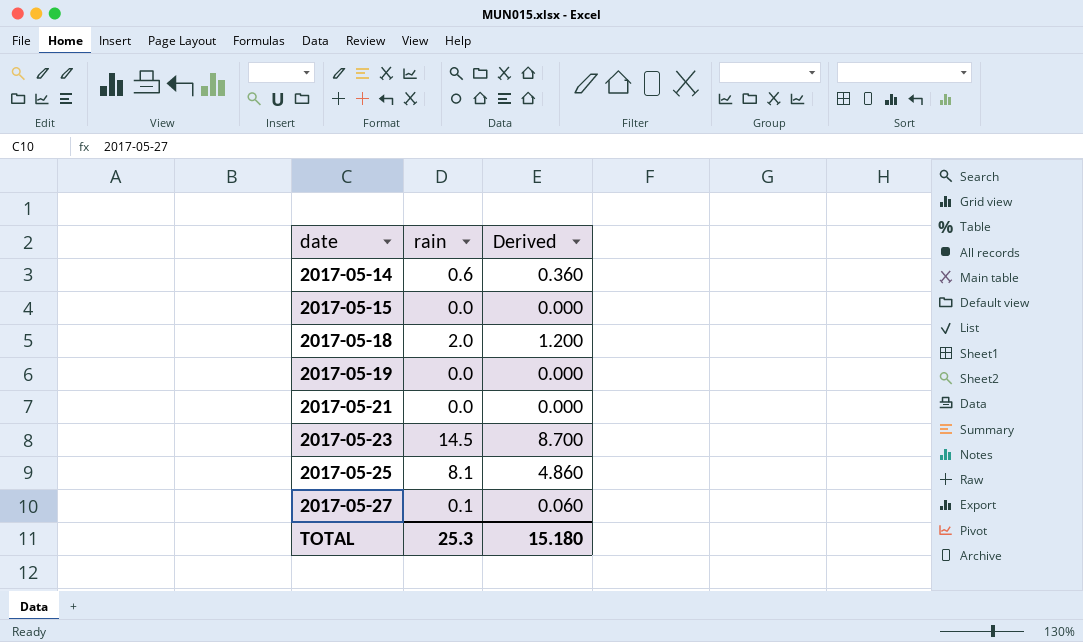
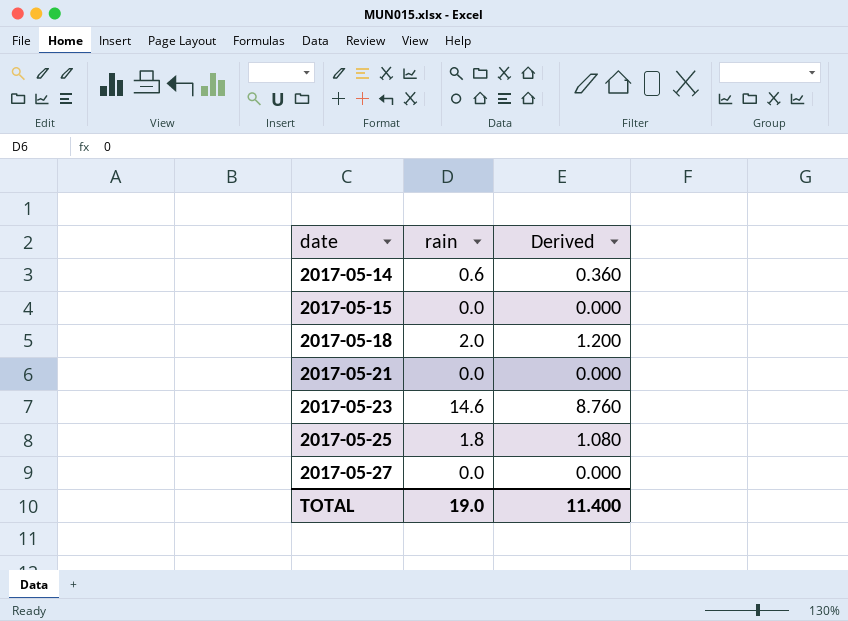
row 2017-05-19: 0.0 | 0.000 -> none
2017-05-23 | rain: 14.5 -> 14.6
2017-05-23 | Derived: 8.700 -> 8.760
2017-05-25 | rain: 8.1 -> 1.8
2017-05-25 | Derived: 4.860 -> 1.080
2017-05-27 | rain: 0.1 -> 0.0
2017-05-27 | Derived: 0.060 -> 0.000
TOTAL | rain: 25.3 -> 19.0
TOTAL | Derived: 15.180 -> 11.400

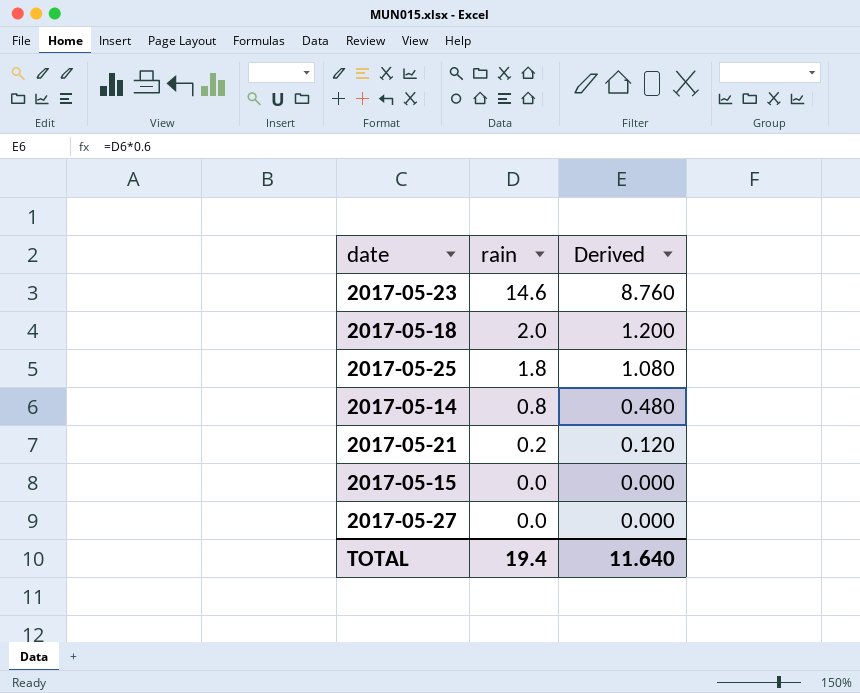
row order: date ascending -> rain descending
2017-05-14 | rain: 0.6 -> 0.8
2017-05-14 | Derived: 0.360 -> 0.480
2017-05-21 | rain: 0.0 -> 0.2
2017-05-21 | Derived: 0.000 -> 0.120
TOTAL | rain: 19.0 -> 19.4
TOTAL | Derived: 11.400 -> 11.640

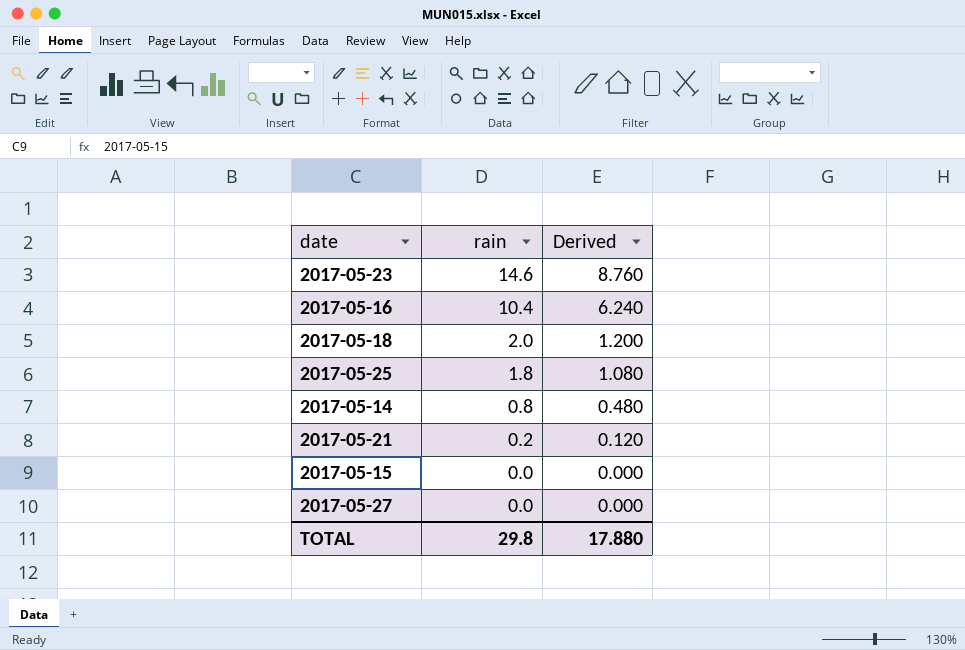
row 2017-05-16: none -> 10.4 | 6.240
TOTAL | rain: 19.4 -> 29.8
TOTAL | Derived: 11.640 -> 17.880

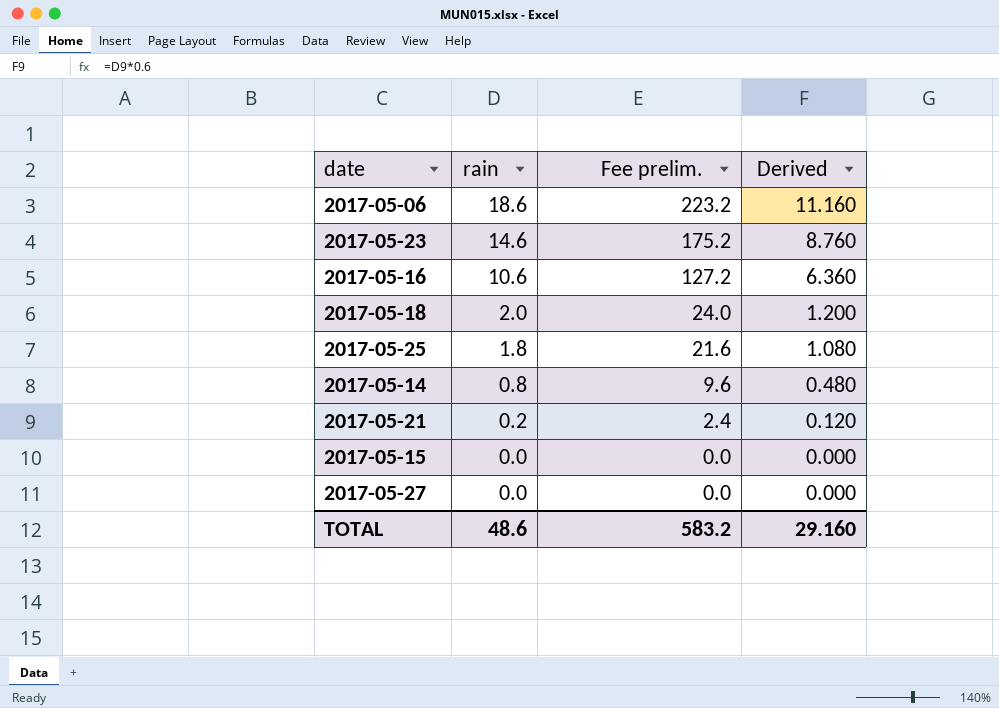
column Fee prelim. | formula: none -> [rain] * 12
row 2017-05-06: none -> 18.6 | 223.2 | 11.160
2017-05-16 | rain: 10.4 -> 10.6
2017-05-16 | Derived: 6.240 -> 6.360
TOTAL | rain: 29.8 -> 48.6
TOTAL | Derived: 17.880 -> 29.160

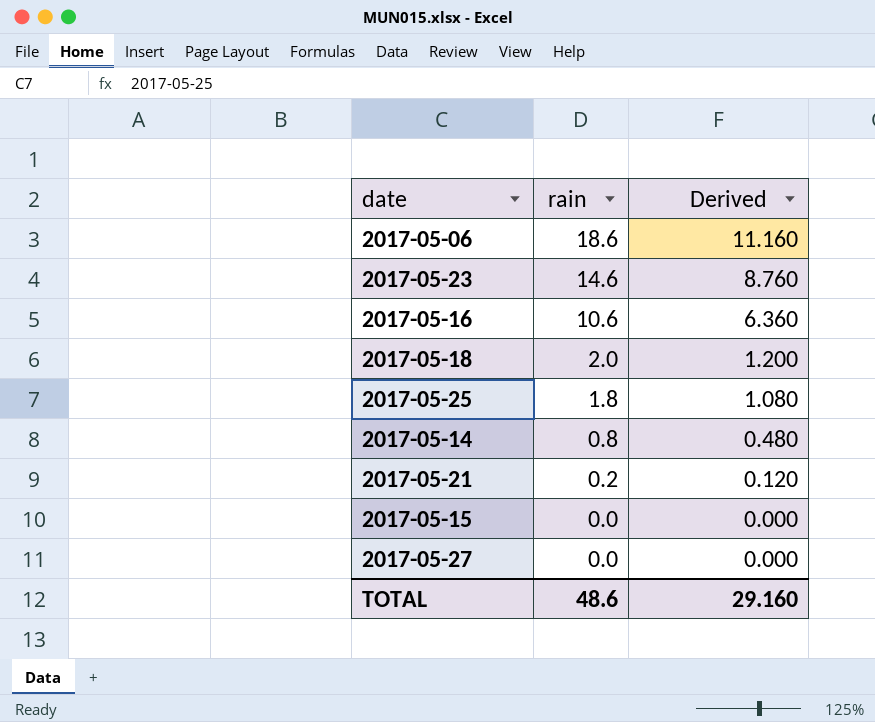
column Fee prelim. | formula: [rain] * 12 -> none

